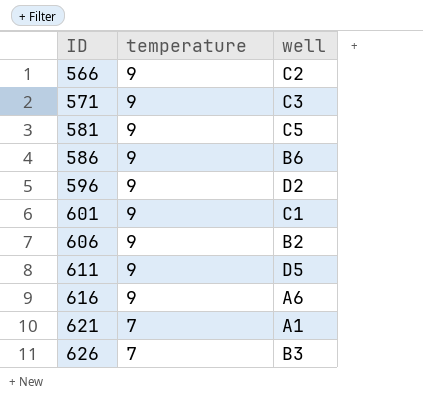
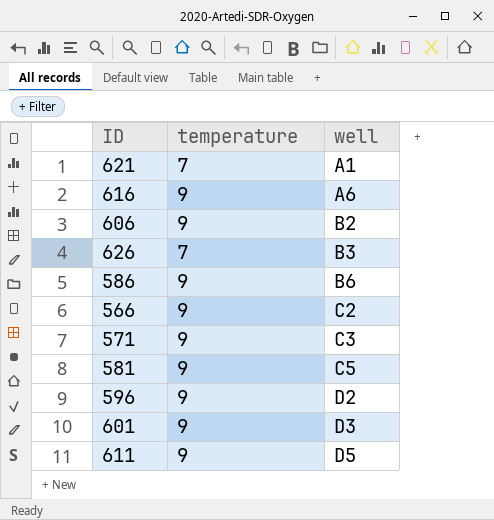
row order: ID ascending -> well ascending
601 | well: C1 -> D3

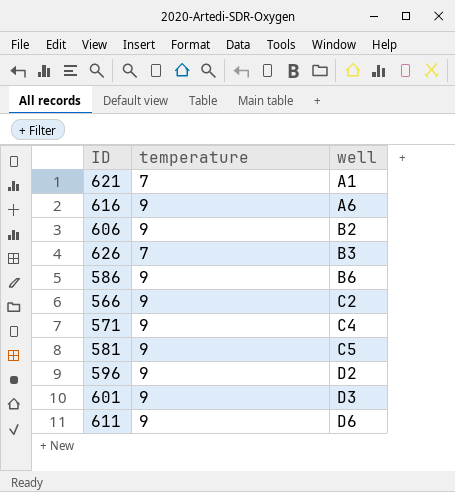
571 | well: C3 -> C4
611 | well: D5 -> D6

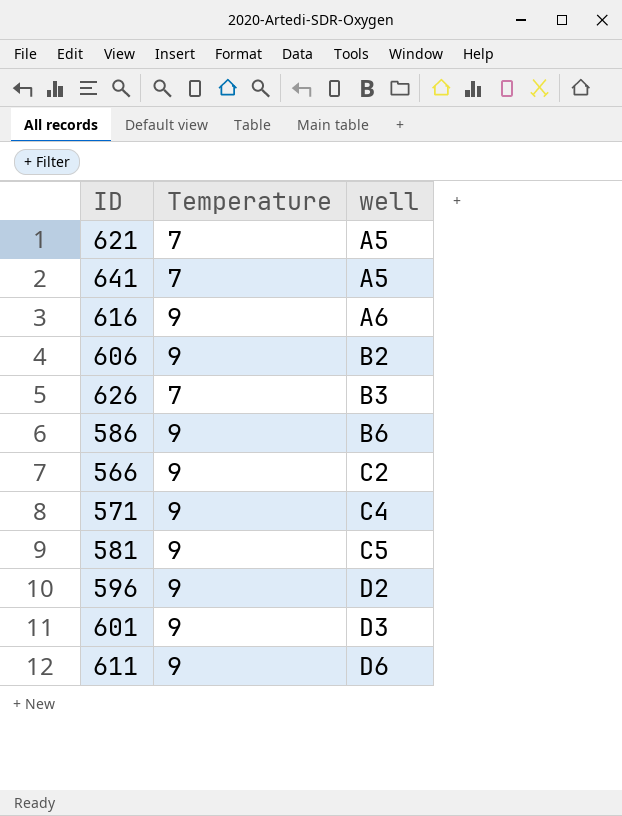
column name: temperature -> Temperature
621 | well: A1 -> A5
row 641: none -> 7 | A5

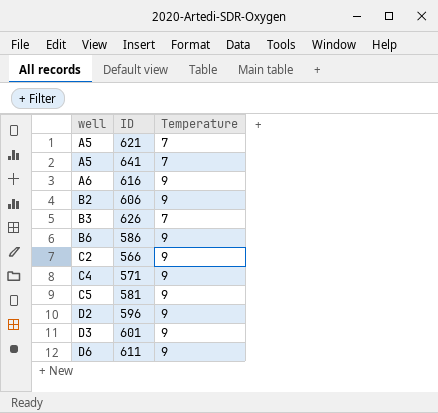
column well | position: 3 -> 1

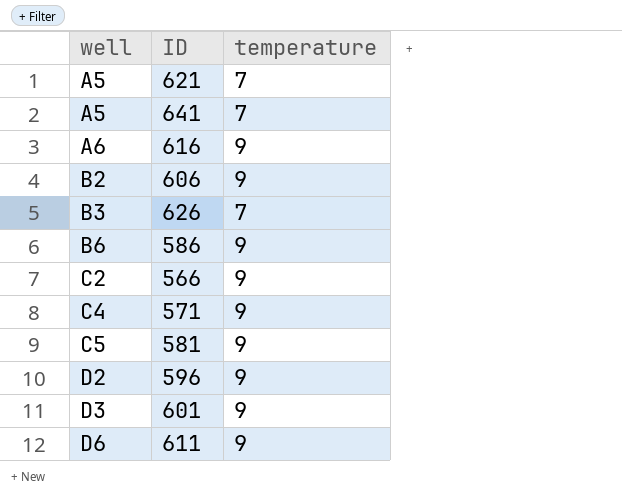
column name: Temperature -> temperature

